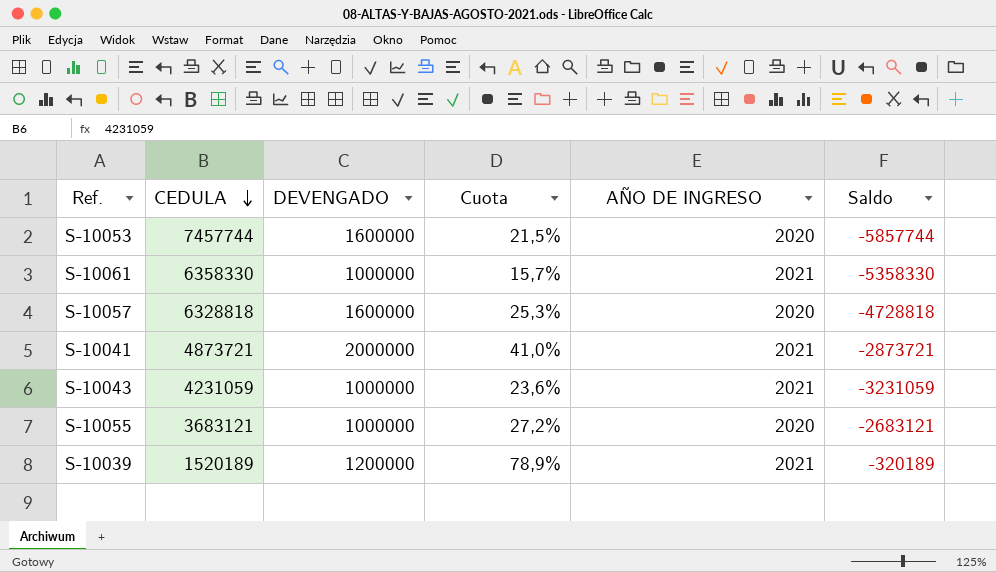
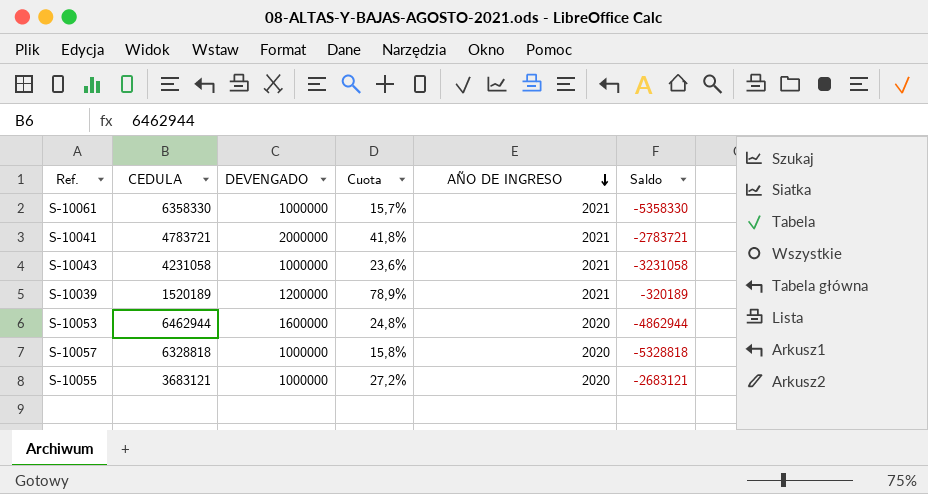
row order: CEDULA descending -> AÑO DE INGRESO descending
S-10041 | CEDULA: 4873721 -> 4783721
S-10041 | Cuota: 41,0% -> 41,8%
S-10041 | Saldo: -2873721 -> -2783721
S-10043 | CEDULA: 4231059 -> 4231058
S-10043 | Saldo: -3231059 -> -3231058
S-10053 | CEDULA: 7457744 -> 6462944
S-10053 | Cuota: 21,5% -> 24,8%
S-10053 | Saldo: -5857744 -> -4862944
S-10057 | DEVENGADO: 1600000 -> 1000000
S-10057 | Cuota: 25,3% -> 15,8%
S-10057 | Saldo: -4728818 -> -5328818

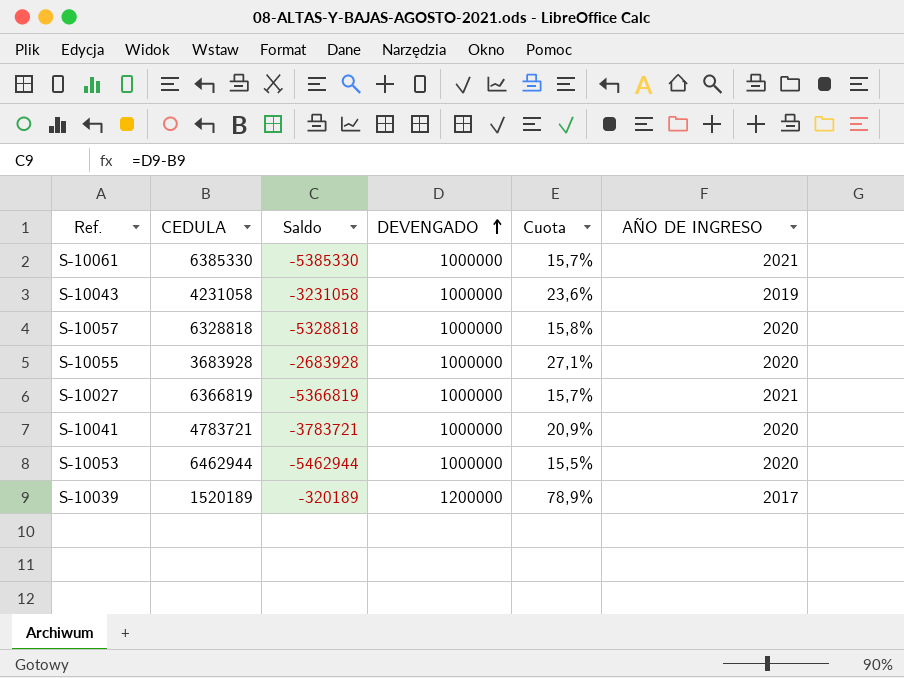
row order: AÑO DE INGRESO descending -> DEVENGADO ascending
column Saldo | position: 6 -> 3
S-10061 | CEDULA: 6358330 -> 6385330
S-10061 | Saldo: -5358330 -> -5385330
S-10043 | AÑO DE INGRESO: 2021 -> 2019
S-10055 | CEDULA: 3683121 -> 3683928
S-10055 | Saldo: -2683121 -> -2683928
S-10055 | Cuota: 27,2% -> 27,1%
row S-10027: none -> 6366819 | -5366819 | 1000000 | 15,7% | 2021
S-10041 | Saldo: -2783721 -> -3783721
S-10041 | DEVENGADO: 2000000 -> 1000000
S-10041 | Cuota: 41,8% -> 20,9%
S-10041 | AÑO DE INGRESO: 2021 -> 2020
S-10053 | Saldo: -4862944 -> -5462944
S-10053 | DEVENGADO: 1600000 -> 1000000
S-10053 | Cuota: 24,8% -> 15,5%
S-10039 | AÑO DE INGRESO: 2021 -> 2017

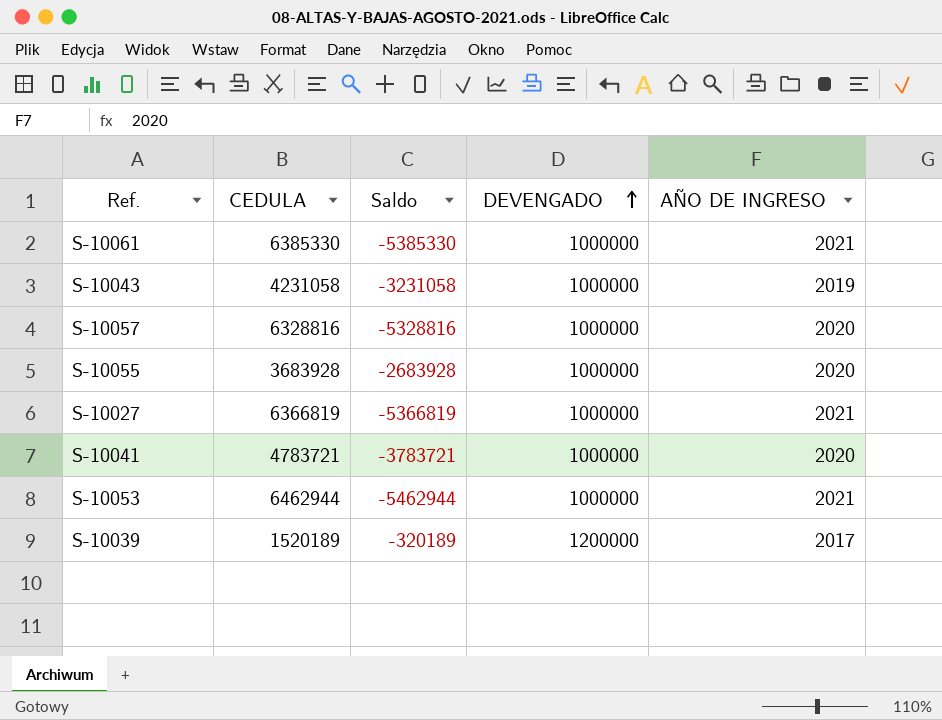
column Cuota | formula: [DEVENGADO] / [CEDULA] -> none
S-10057 | CEDULA: 6328818 -> 6328816
S-10057 | Saldo: -5328818 -> -5328816
S-10053 | AÑO DE INGRESO: 2020 -> 2021

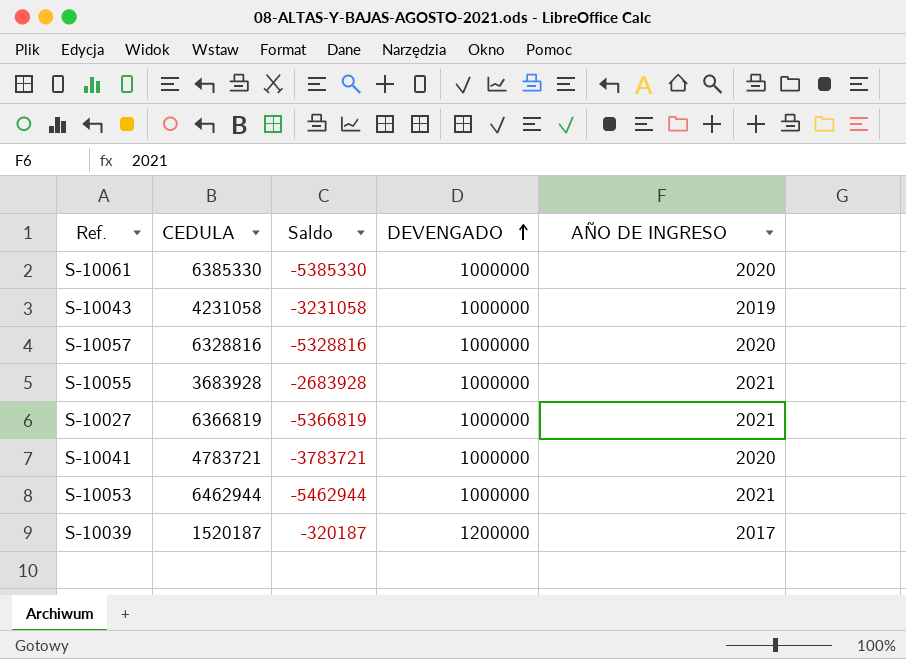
S-10061 | AÑO DE INGRESO: 2021 -> 2020
S-10055 | AÑO DE INGRESO: 2020 -> 2021
S-10039 | CEDULA: 1520189 -> 1520187
S-10039 | Saldo: -320189 -> -320187

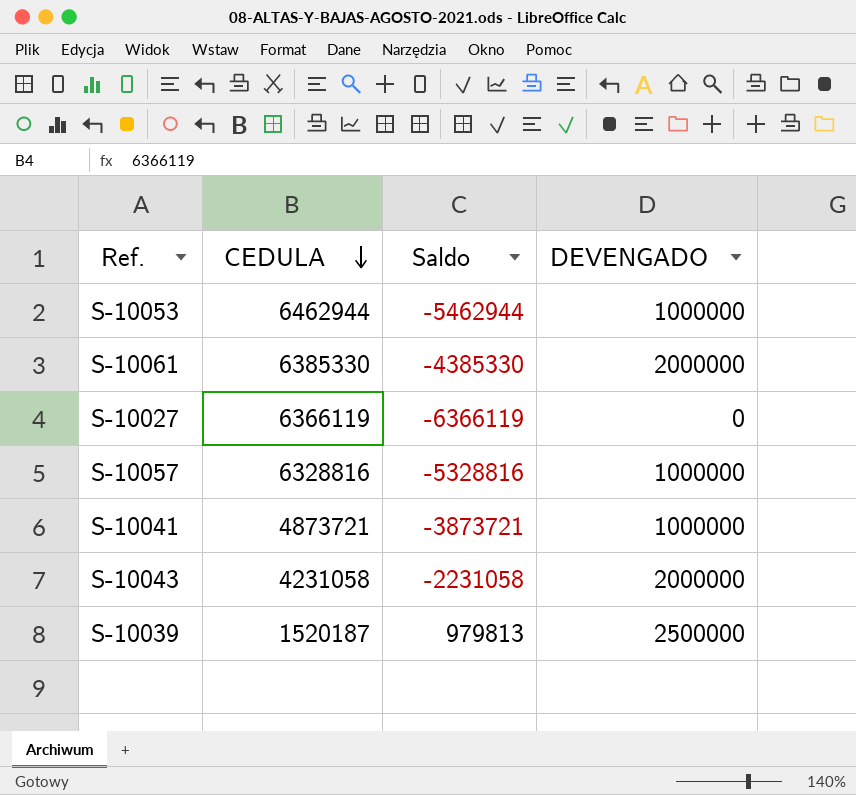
row order: DEVENGADO ascending -> CEDULA descending
column AÑO DE INGRESO | position: 5 -> none
row S-10055: 3683928 | -2683928 | 1000000 | 2021 -> none
S-10061 | Saldo: -5385330 -> -4385330
S-10061 | DEVENGADO: 1000000 -> 2000000
S-10027 | CEDULA: 6366819 -> 6366119
S-10027 | Saldo: -5366819 -> -6366119
S-10027 | DEVENGADO: 1000000 -> 0
S-10041 | CEDULA: 4783721 -> 4873721
S-10041 | Saldo: -3783721 -> -3873721
S-10043 | Saldo: -3231058 -> -2231058
S-10043 | DEVENGADO: 1000000 -> 2000000
S-10039 | Saldo: -320187 -> 979813
S-10039 | DEVENGADO: 1200000 -> 2500000

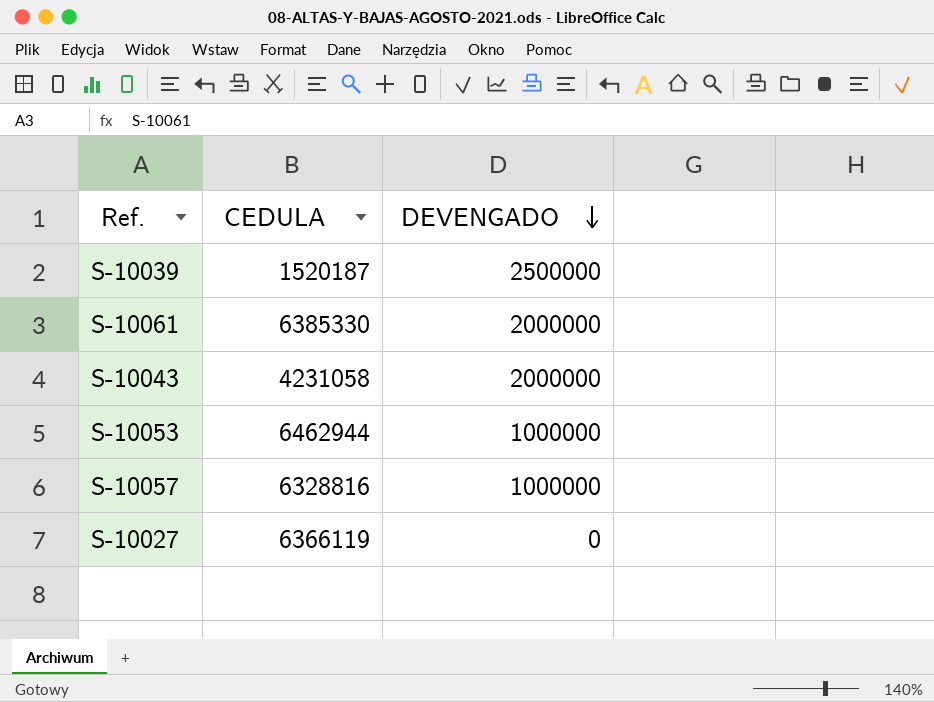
row order: CEDULA descending -> DEVENGADO descending
column Saldo | formula: [DEVENGADO] - [CEDULA] -> none
row S-10041: 4873721 | -3873721 | 1000000 -> none

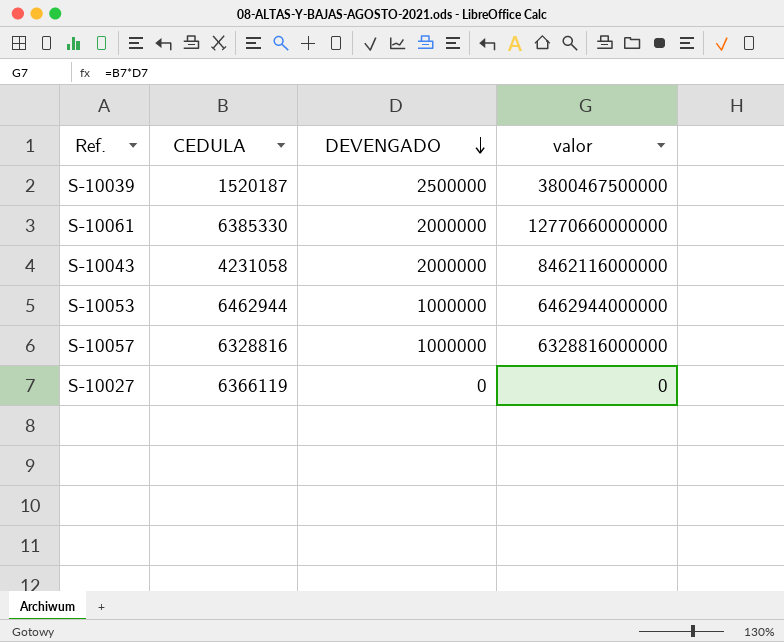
column valor | formula: none -> [CEDULA] * [DEVENGADO]

